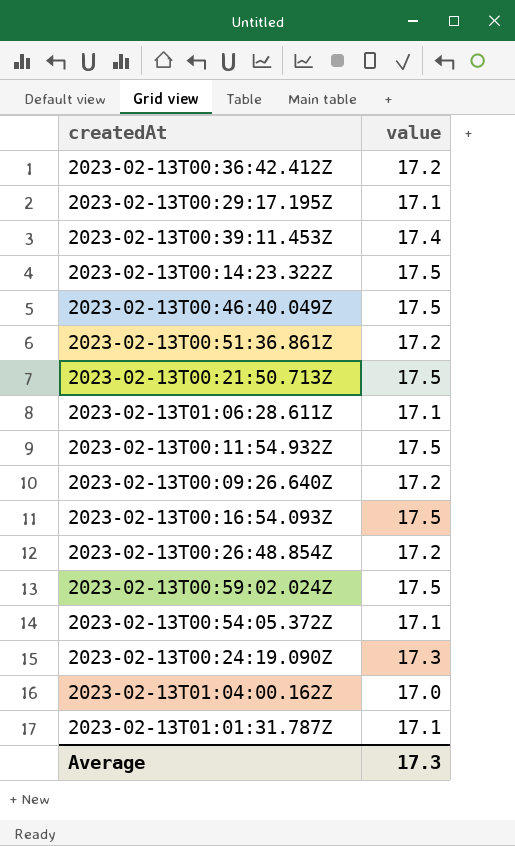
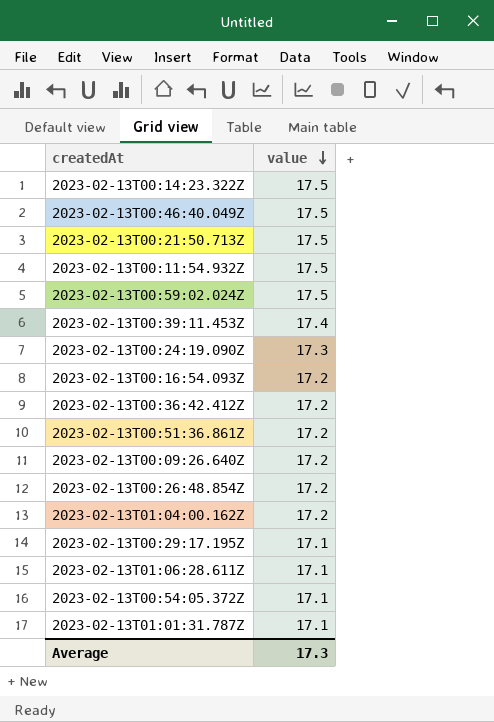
row order: none -> value descending
2023-02-13T00:16:54.093Z | value: 17.5 -> 17.2
2023-02-13T01:04:00.162Z | value: 17.0 -> 17.2

